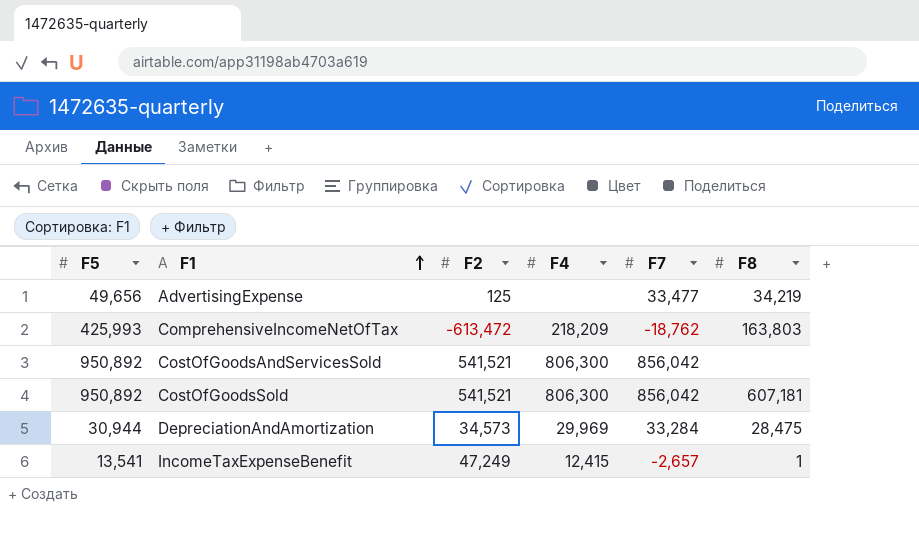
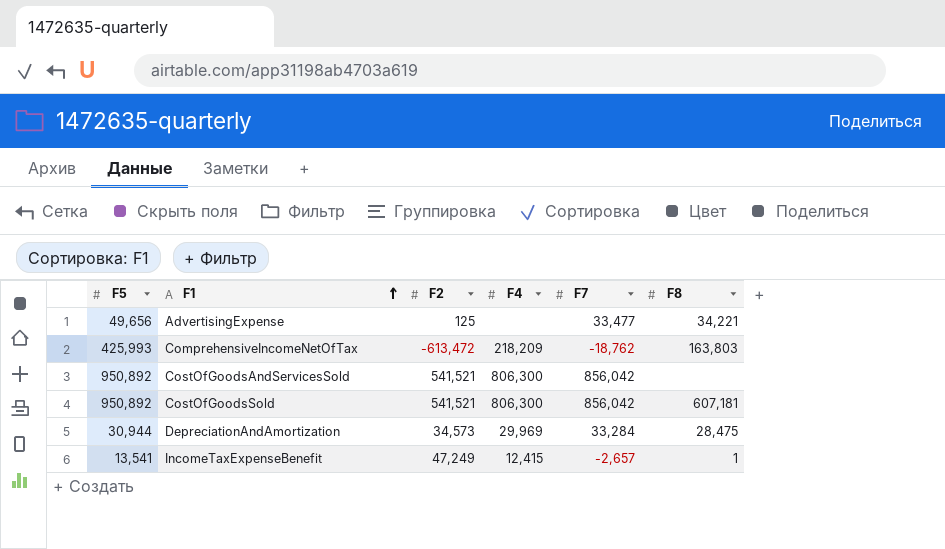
AdvertisingExpense | F8: 34,219 -> 34,221

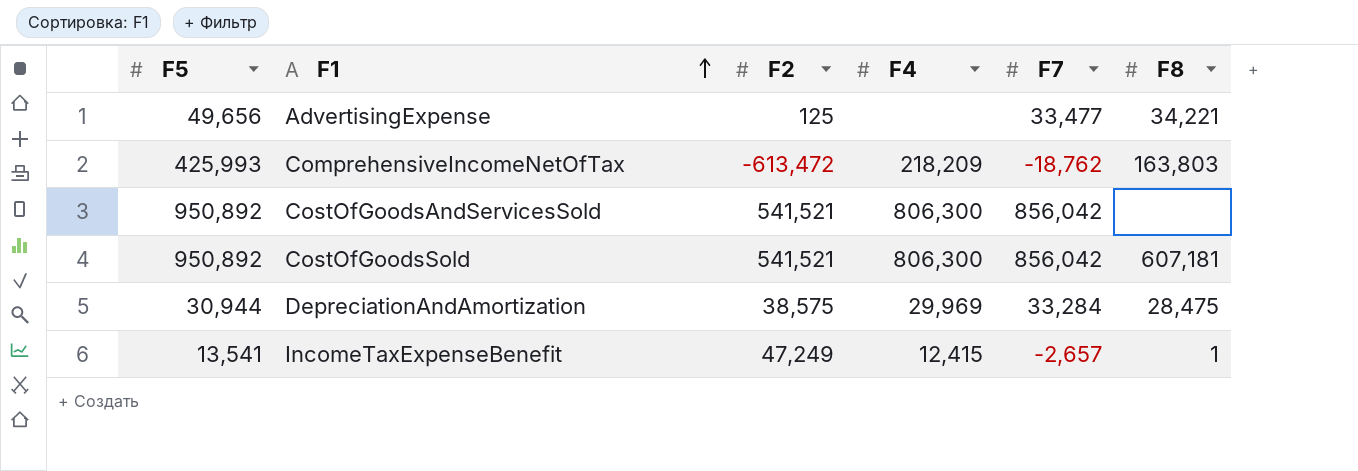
DepreciationAndAmortization | F2: 34,573 -> 38,575

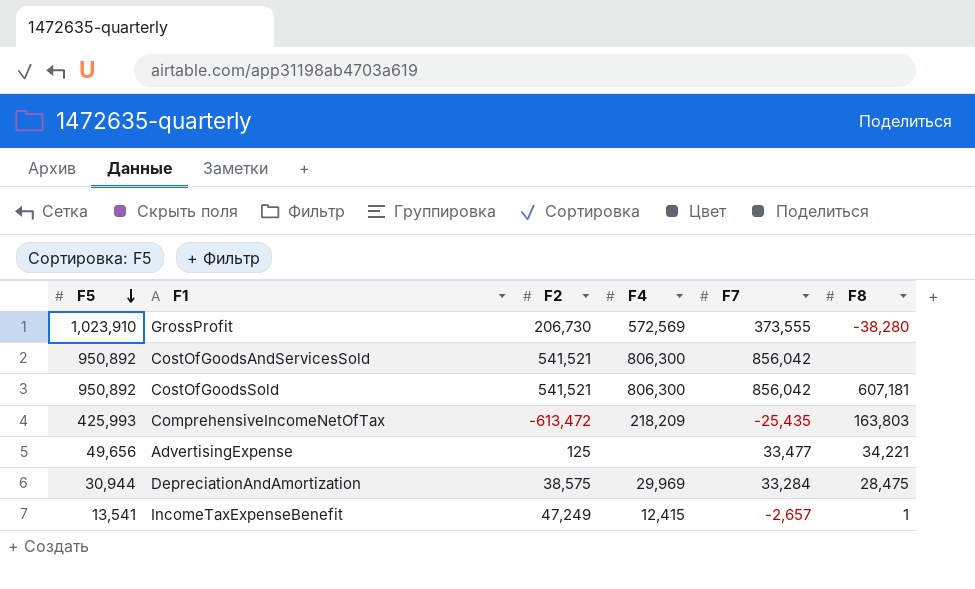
row order: F1 ascending -> F5 descending
row GrossProfit: none -> 1,023,910 | 206,730 | 572,569 | 373,555 | -38,280
ComprehensiveIncomeNetOfTax | F7: -18,762 -> -25,435

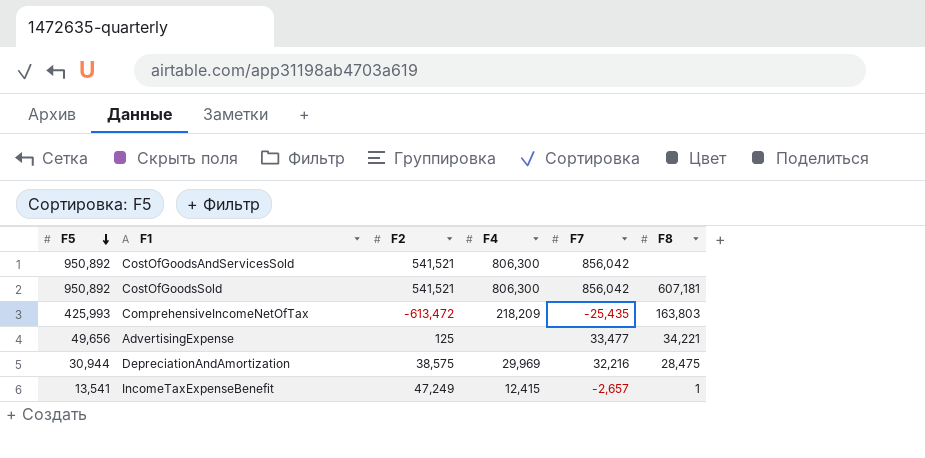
row GrossProfit: 1,023,910 | 206,730 | 572,569 | 373,555 | -38,280 -> none
DepreciationAndAmortization | F7: 33,284 -> 32,216

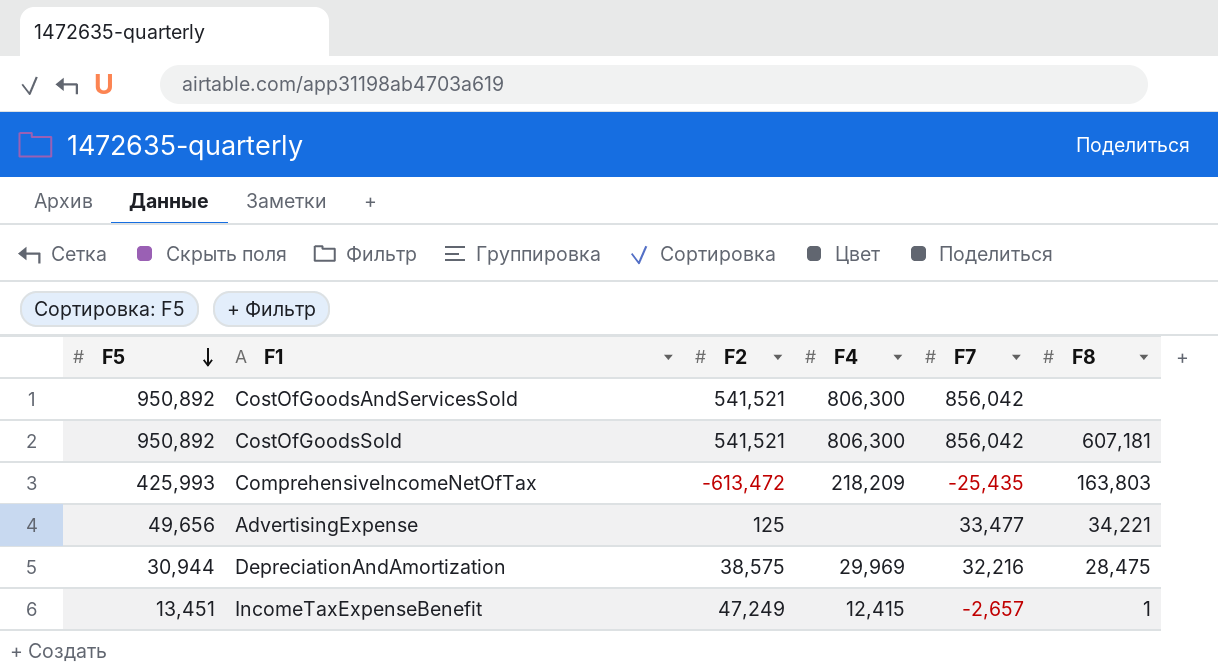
IncomeTaxExpenseBenefit | F5: 13,541 -> 13,451

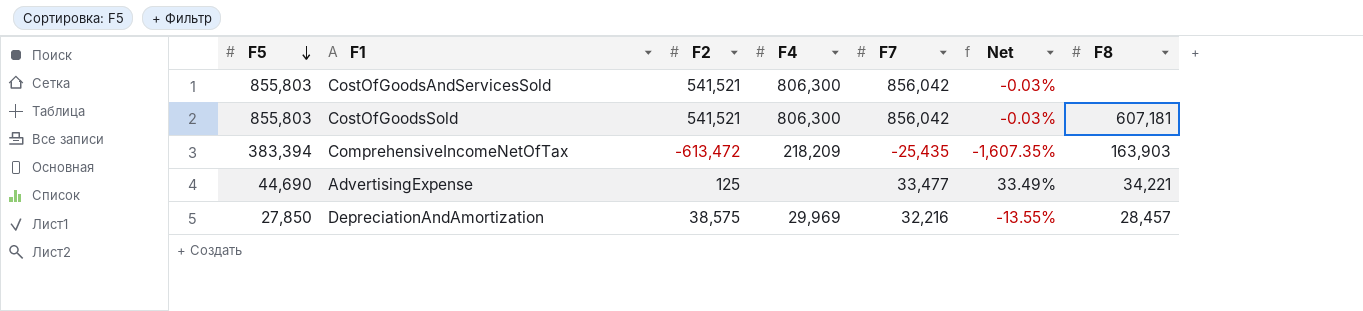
column Net | formula: none -> ([F5] - [F7]) / [F7]
row IncomeTaxExpenseBenefit: 13,451 | 47,249 | 12,415 | -2,657 | 1 -> none
CostOfGoodsAndServicesSold | F5: 950,892 -> 855,803
CostOfGoodsSold | F5: 950,892 -> 855,803
ComprehensiveIncomeNetOfTax | F5: 425,993 -> 383,394
ComprehensiveIncomeNetOfTax | F8: 163,803 -> 163,903
AdvertisingExpense | F5: 49,656 -> 44,690
DepreciationAndAmortization | F5: 30,944 -> 27,850
DepreciationAndAmortization | F8: 28,475 -> 28,457

